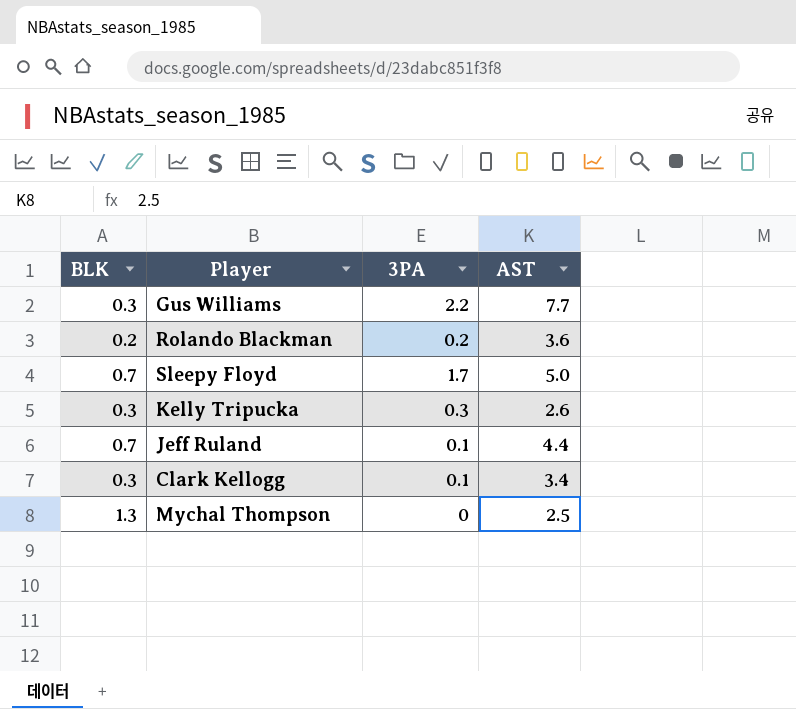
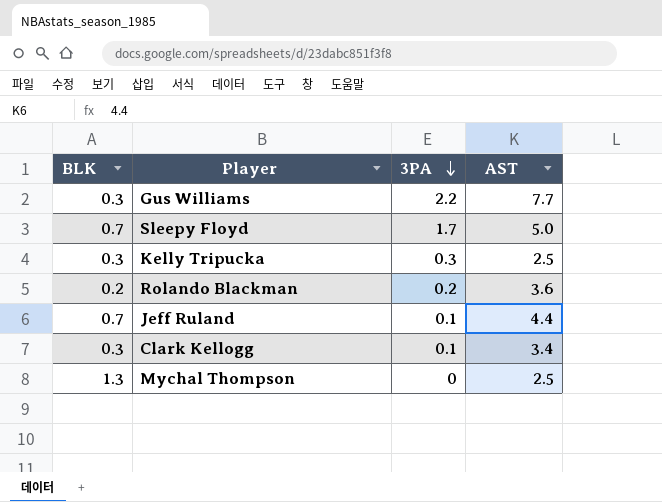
row order: none -> 3PA descending
Kelly Tripucka | AST: 2.6 -> 2.5

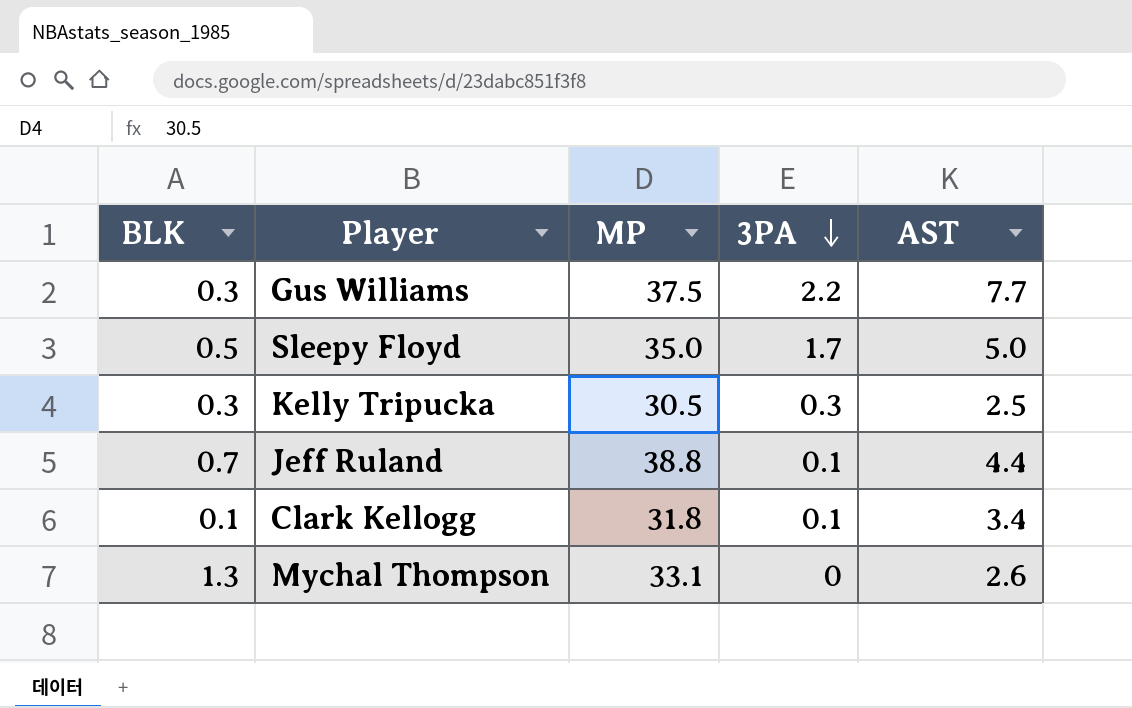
column MP | position: none -> 3
row Rolando Blackman: 0.2 | 0.2 | 3.6 -> none
Sleepy Floyd | BLK: 0.7 -> 0.5
Clark Kellogg | BLK: 0.3 -> 0.1
Mychal Thompson | AST: 2.5 -> 2.6

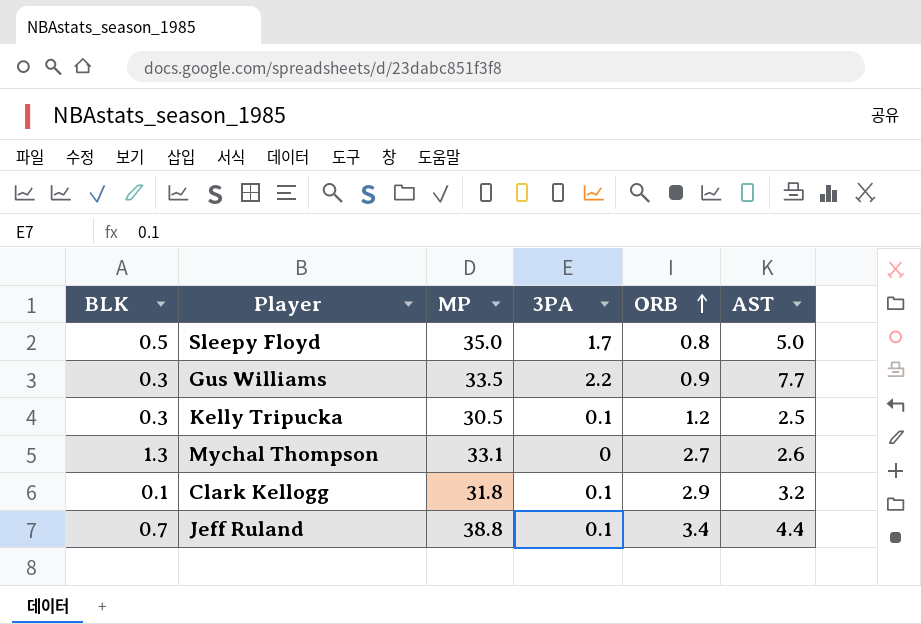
row order: 3PA descending -> ORB ascending
column ORB | position: none -> 5
Gus Williams | MP: 37.5 -> 33.5
Kelly Tripucka | 3PA: 0.3 -> 0.1
Clark Kellogg | AST: 3.4 -> 3.2

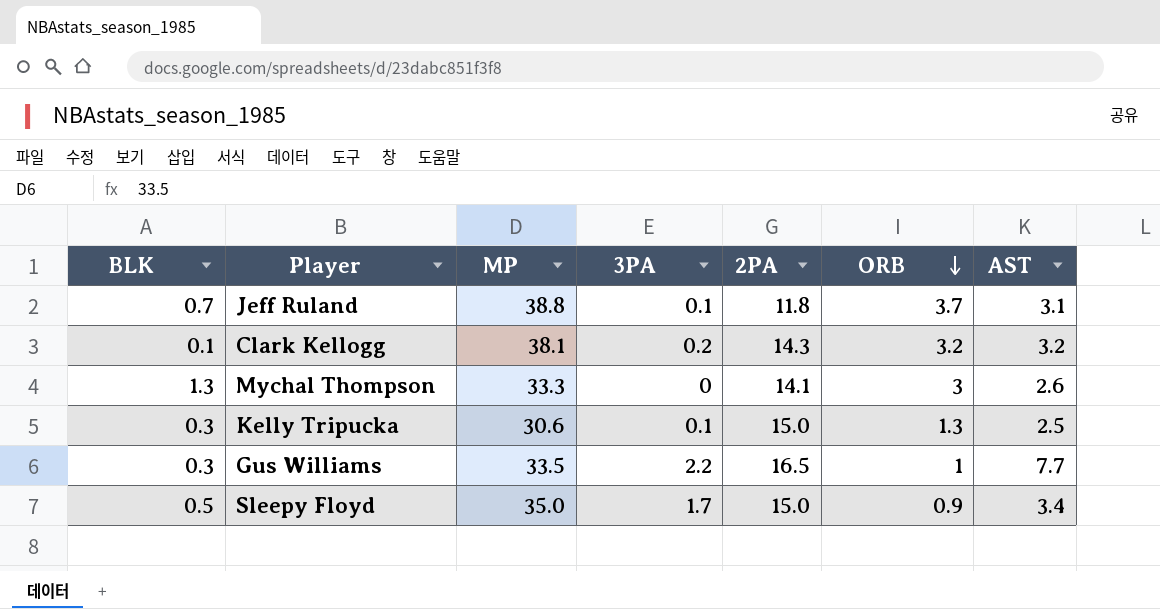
row order: ORB ascending -> ORB descending
column 2PA | position: none -> 5
Jeff Ruland | ORB: 3.4 -> 3.7
Jeff Ruland | AST: 4.4 -> 3.1
Clark Kellogg | MP: 31.8 -> 38.1
Clark Kellogg | 3PA: 0.1 -> 0.2
Clark Kellogg | ORB: 2.9 -> 3.2
Mychal Thompson | MP: 33.1 -> 33.3
Mychal Thompson | ORB: 2.7 -> 3
Kelly Tripucka | MP: 30.5 -> 30.6
Kelly Tripucka | ORB: 1.2 -> 1.3
Gus Williams | ORB: 0.9 -> 1
Sleepy Floyd | ORB: 0.8 -> 0.9
Sleepy Floyd | AST: 5.0 -> 3.4

